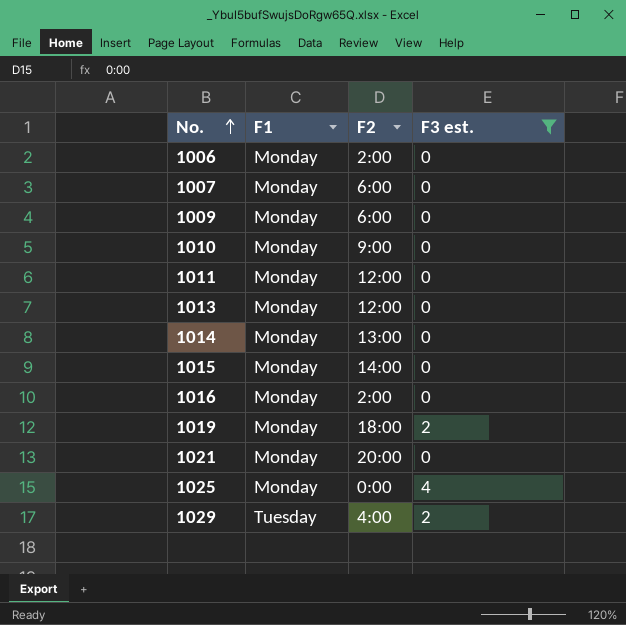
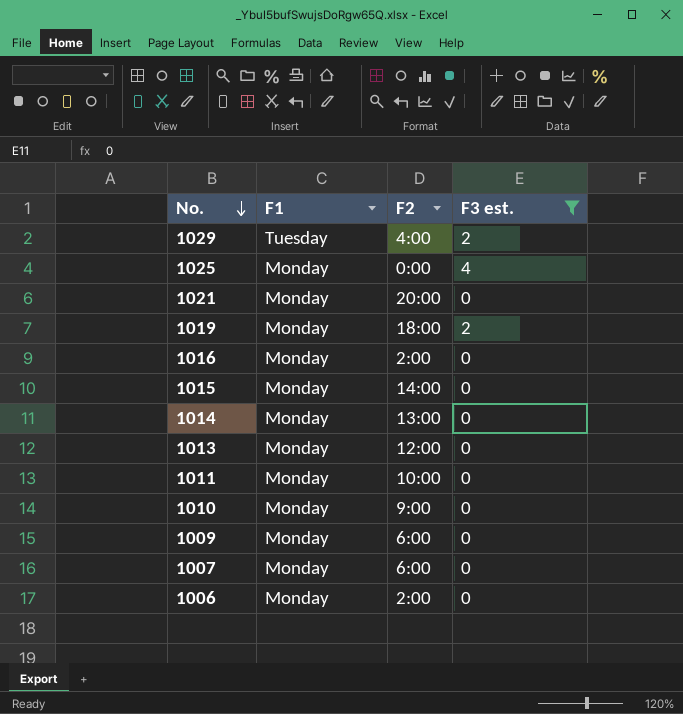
row order: No. ascending -> No. descending
1011 | F2: 12:00 -> 10:00

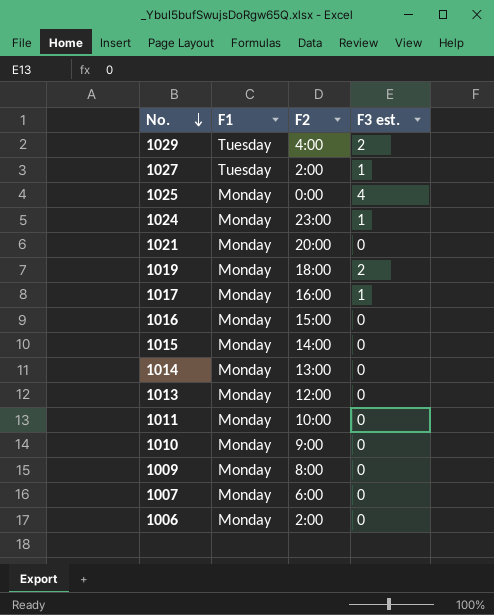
filter: F3 est. != 1 -> none
1016 | F2: 2:00 -> 15:00
1009 | F2: 6:00 -> 8:00

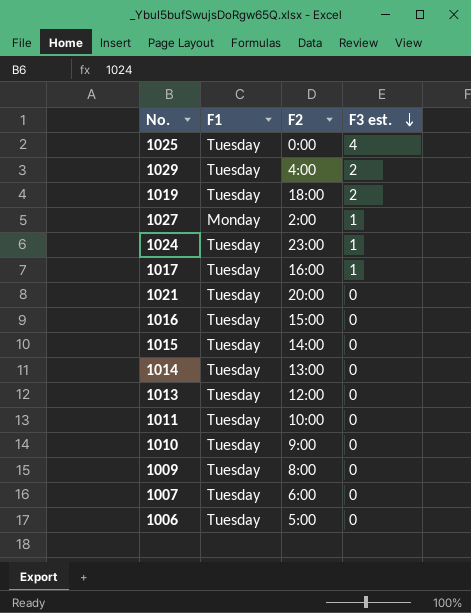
row order: No. descending -> F3 est. descending
1025 | F1: Monday -> Tuesday
1019 | F1: Monday -> Tuesday
1027 | F1: Tuesday -> Monday
1024 | F1: Monday -> Tuesday
1017 | F1: Monday -> Tuesday
1021 | F1: Monday -> Tuesday
1016 | F1: Monday -> Tuesday
1015 | F1: Monday -> Tuesday
1014 | F1: Monday -> Tuesday
1013 | F1: Monday -> Tuesday
1011 | F1: Monday -> Tuesday
1010 | F1: Monday -> Tuesday
1009 | F1: Monday -> Tuesday
1007 | F1: Monday -> Tuesday
1006 | F1: Monday -> Tuesday
1006 | F2: 2:00 -> 5:00

